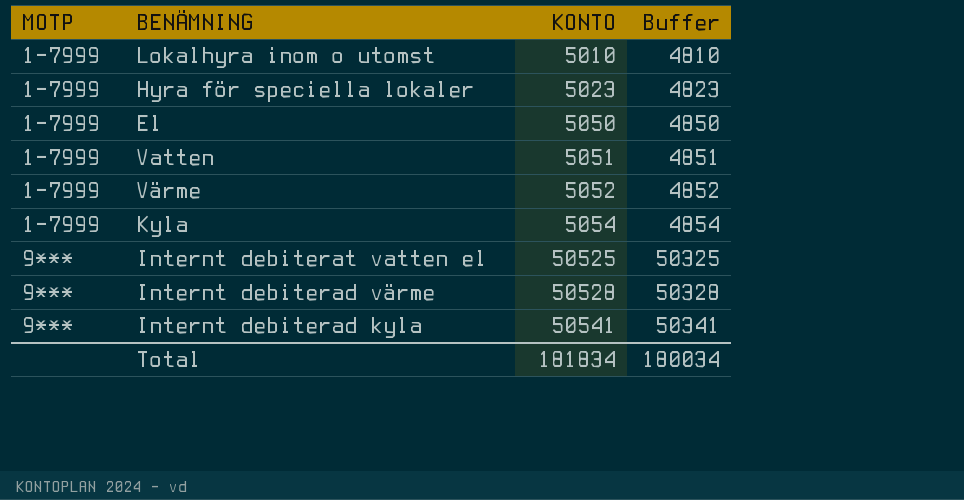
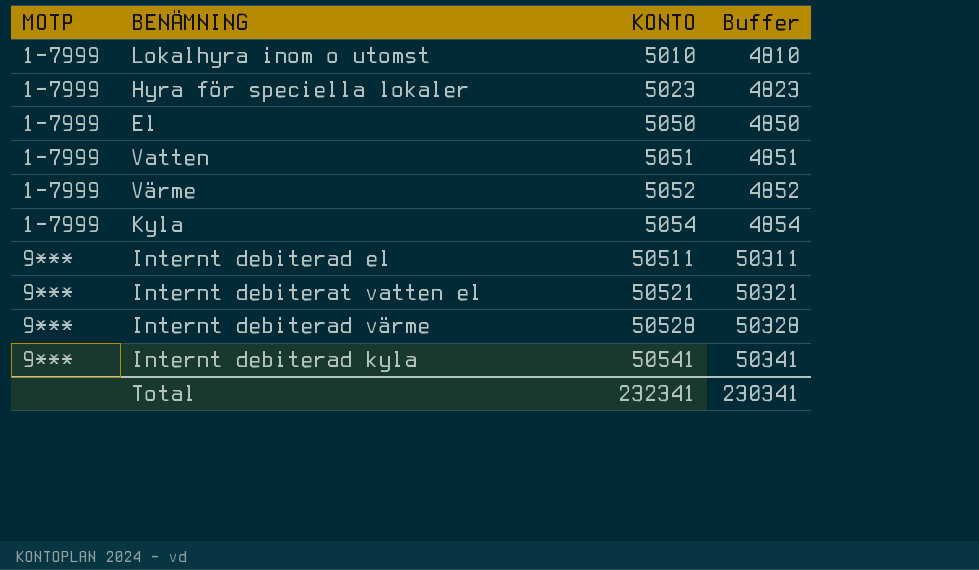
row Internt debiterad el: none -> 9*** | 50511 | 50311
Internt debiterat vatten el | KONTO: 50525 -> 50521
Internt debiterat vatten el | Buffer: 50325 -> 50321
Total | KONTO: 181834 -> 232341
Total | Buffer: 180034 -> 230341

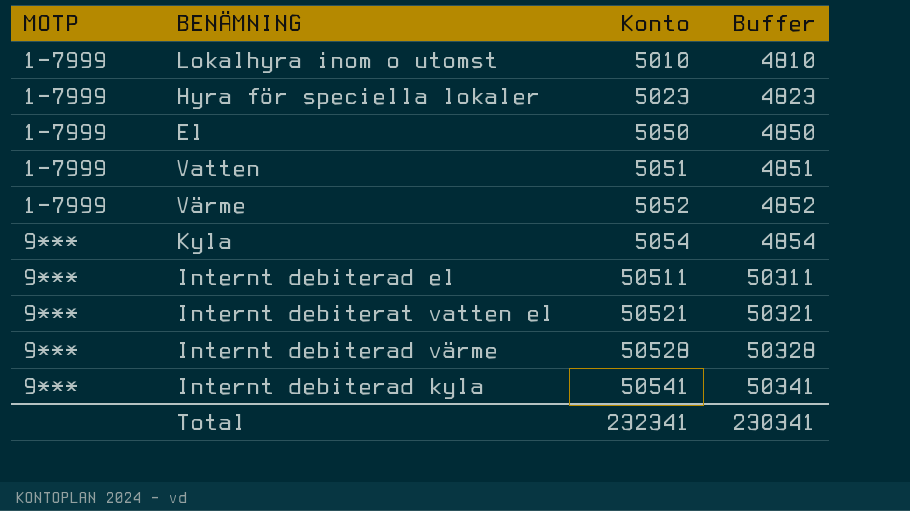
column name: KONTO -> Konto
Kyla | MOTP: 1-7999 -> 9***

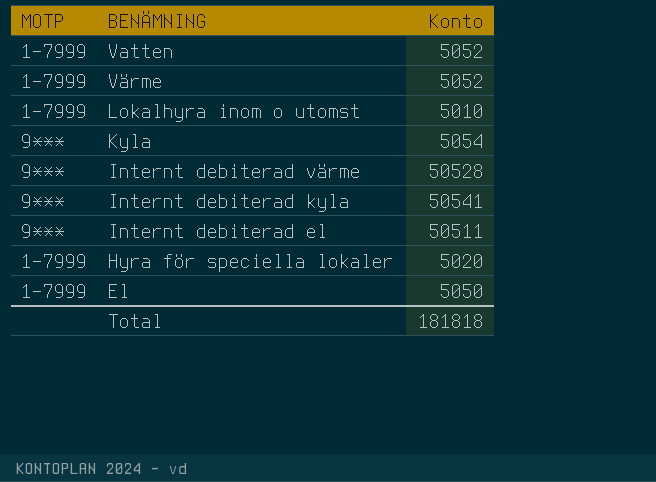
row order: MOTP ascending -> BENÄMNING descending
column Buffer | formula: [Konto] - 200 -> none
row Internt debiterat vatten el: 9*** | 50521 | 50321 -> none
Vatten | Konto: 5051 -> 5052
Hyra för speciella lokaler | Konto: 5023 -> 5020
Total | Konto: 232341 -> 181818

